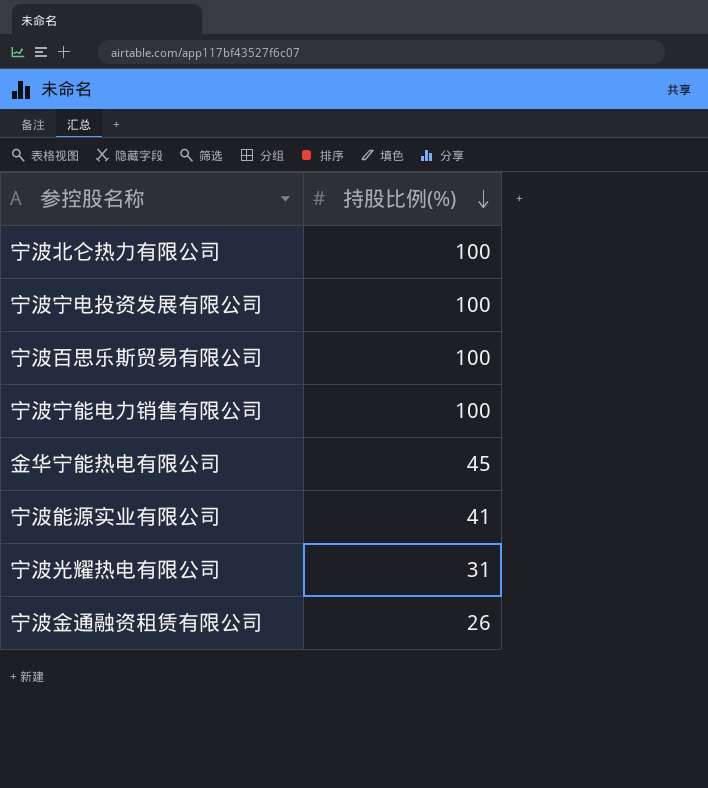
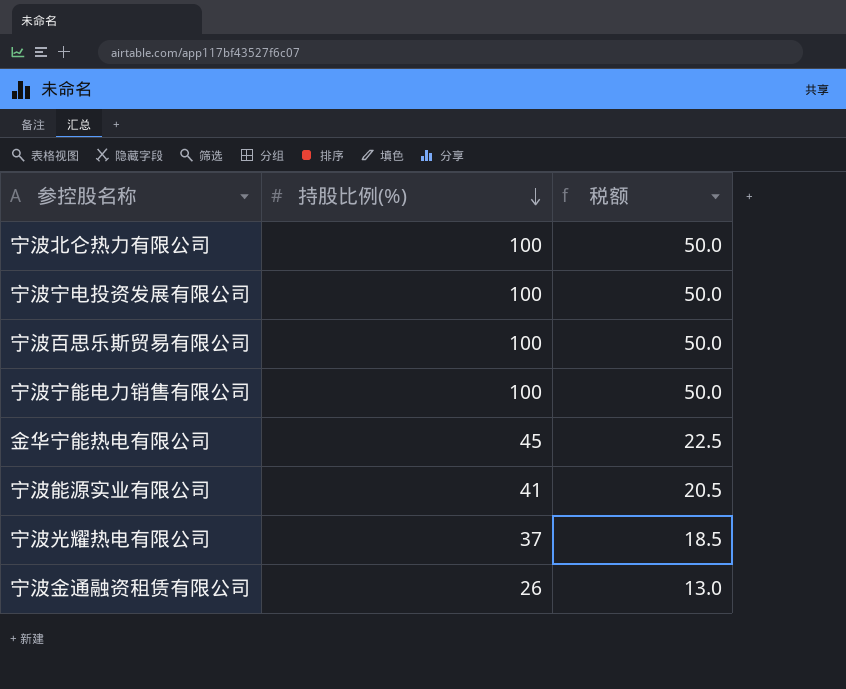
column 税额 | formula: none -> [持股比例(%)] * 0.5
宁波光耀热电有限公司 | 持股比例(%): 31 -> 37

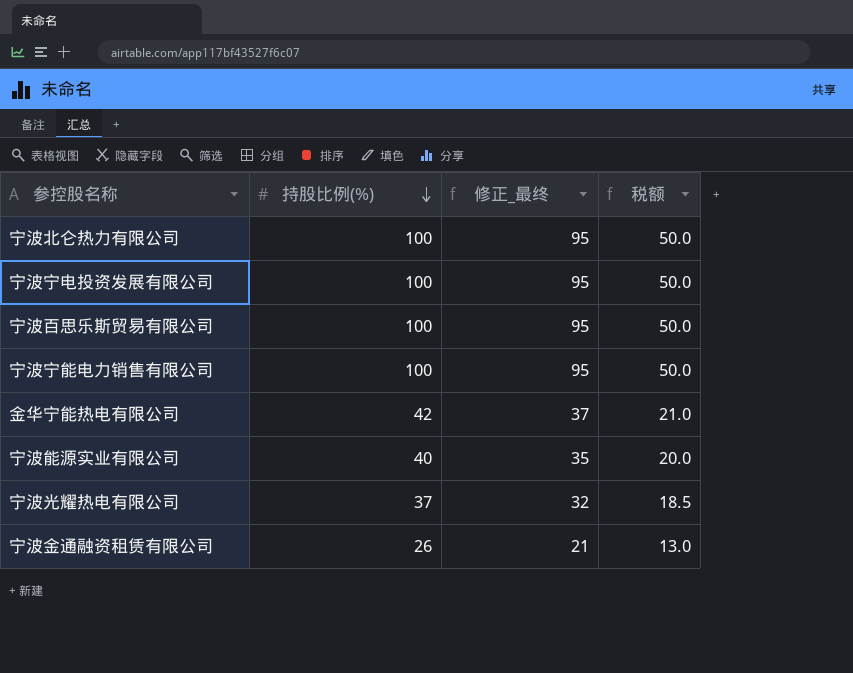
column 修正_最终 | formula: none -> [持股比例(%)] - 5
金华宁能热电有限公司 | 持股比例(%): 45 -> 42
金华宁能热电有限公司 | 税额: 22.5 -> 21.0
宁波能源实业有限公司 | 持股比例(%): 41 -> 40
宁波能源实业有限公司 | 税额: 20.5 -> 20.0

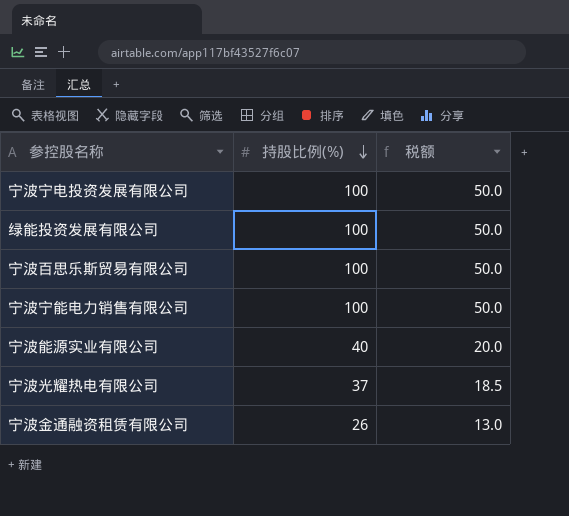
column 修正_最终 | formula: [持股比例(%)] - 5 -> none
row 宁波北仑热力有限公司: 100 | 95 | 50.0 -> none
row 金华宁能热电有限公司: 42 | 37 | 21.0 -> none
row 绿能投资发展有限公司: none -> 100 | 50.0

